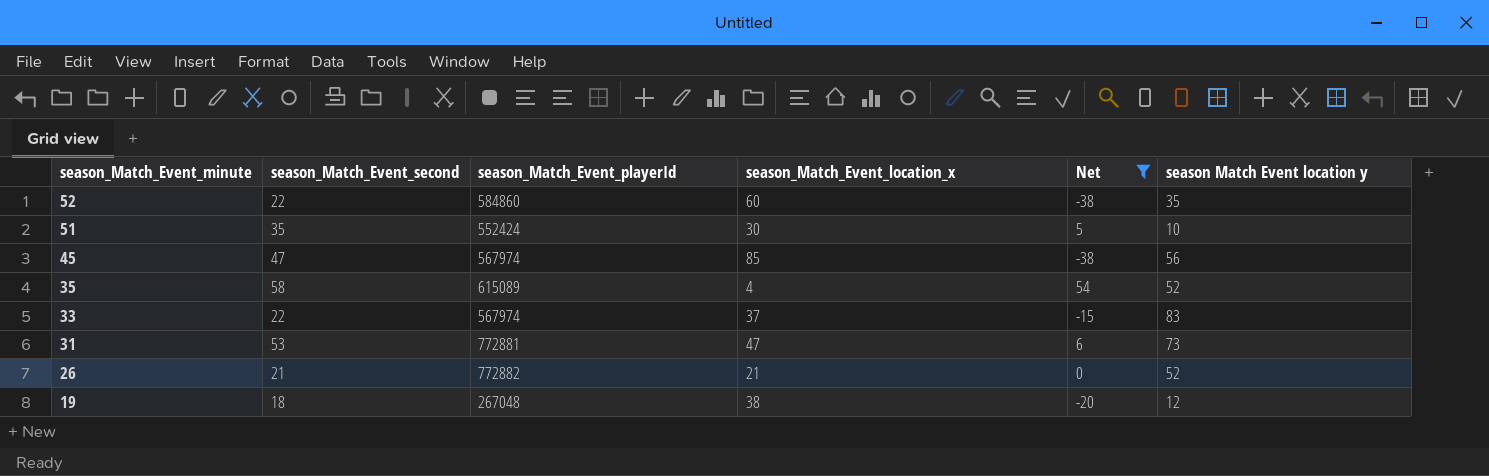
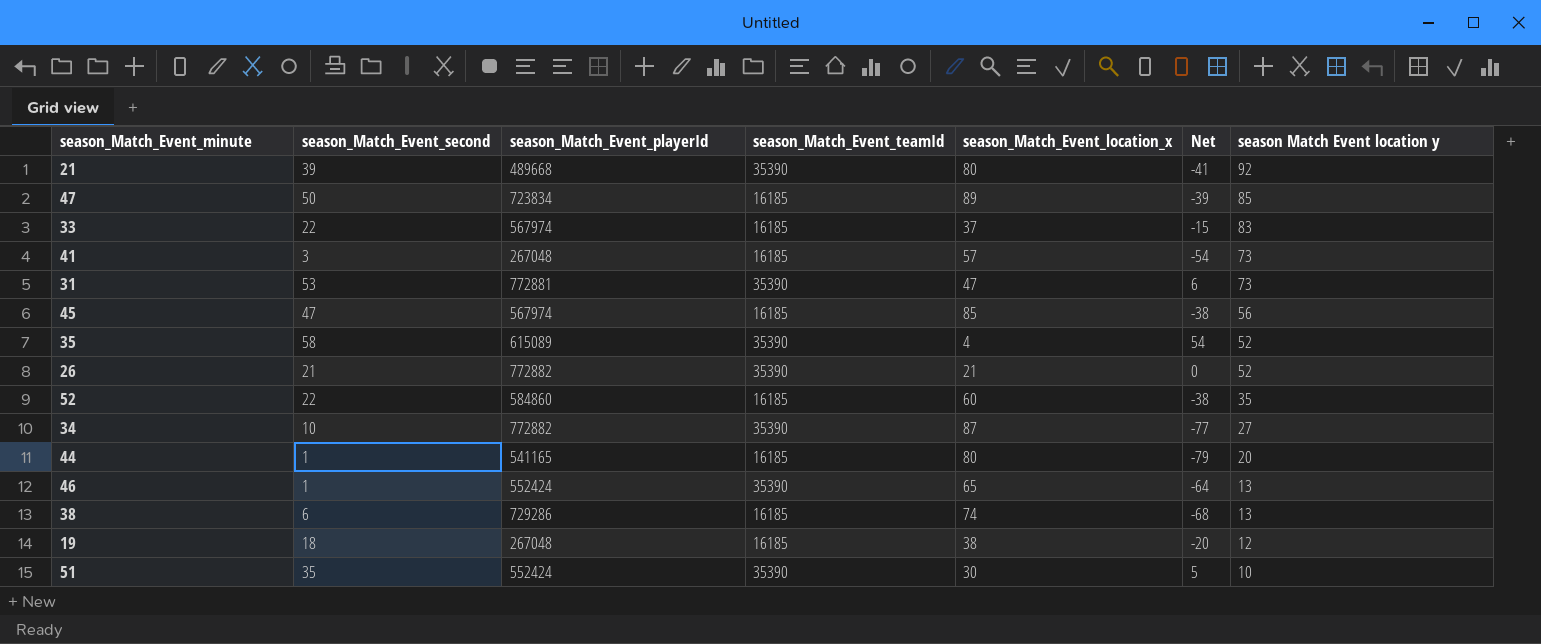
filter: Net >= -38 -> none
row order: season_Match_Event_minute descending -> season Match Event location y descending
column season_Match_Event_teamId | position: none -> 4

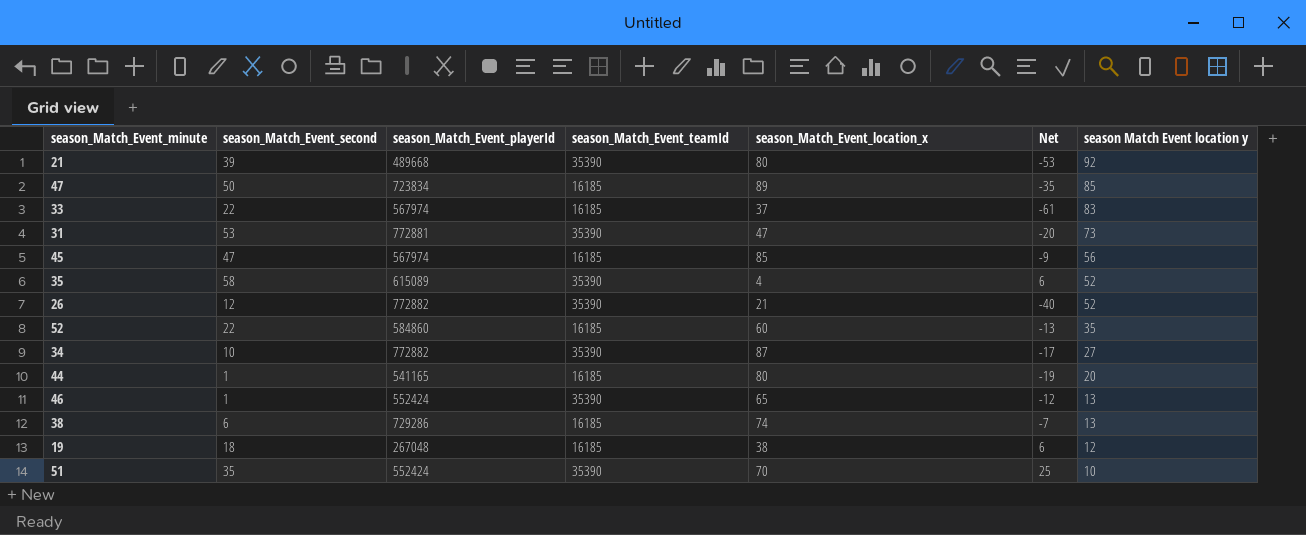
column Net | formula: [season_Match_Event_second] - [season_Match_Event_location_x] -> [season_Match_Event_second] - [season Match Event location y]
row 41: 3 | 267048 | 16185 | 57 | -54 | 73 -> none
26 | season_Match_Event_second: 21 -> 12
51 | season_Match_Event_location_x: 30 -> 70

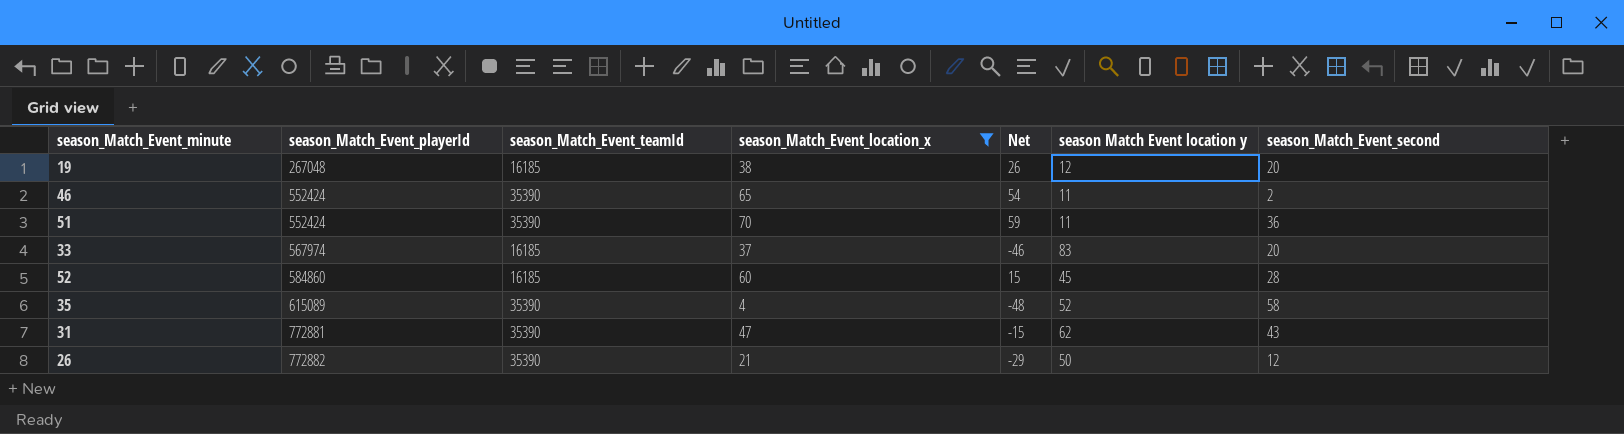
filter: none -> season_Match_Event_location_x <= 70
row order: season Match Event location y descending -> season_Match_Event_playerId ascending
column Net | formula: [season_Match_Event_second] - [season Match Event location y] -> [season_Match_Event_location_x] - [season Match Event location y]
column season_Match_Event_second | position: 2 -> 7
19 | season_Match_Event_second: 18 -> 20
46 | season Match Event location y: 13 -> 11
46 | season_Match_Event_second: 1 -> 2
51 | season Match Event location y: 10 -> 11
51 | season_Match_Event_second: 35 -> 36
33 | season_Match_Event_second: 22 -> 20
52 | season Match Event location y: 35 -> 45
52 | season_Match_Event_second: 22 -> 28
31 | season Match Event location y: 73 -> 62
31 | season_Match_Event_second: 53 -> 43
26 | season Match Event location y: 52 -> 50

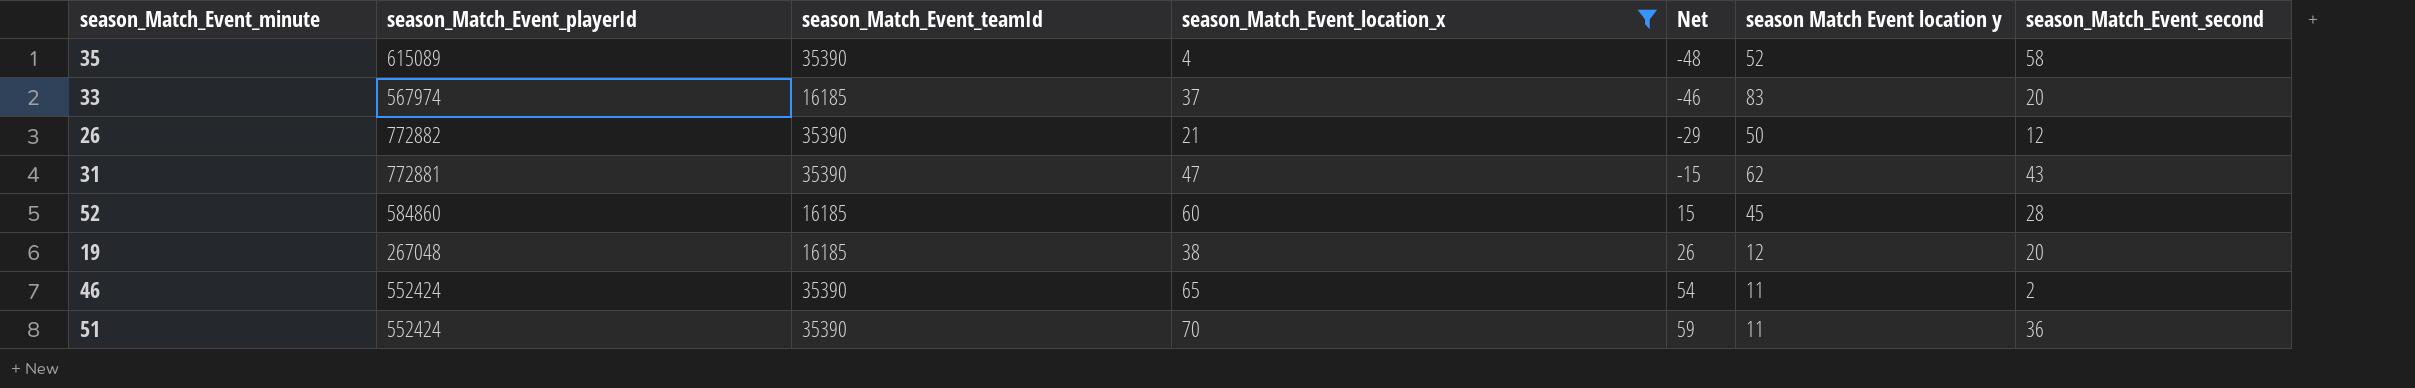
row order: season_Match_Event_playerId ascending -> Net ascending

